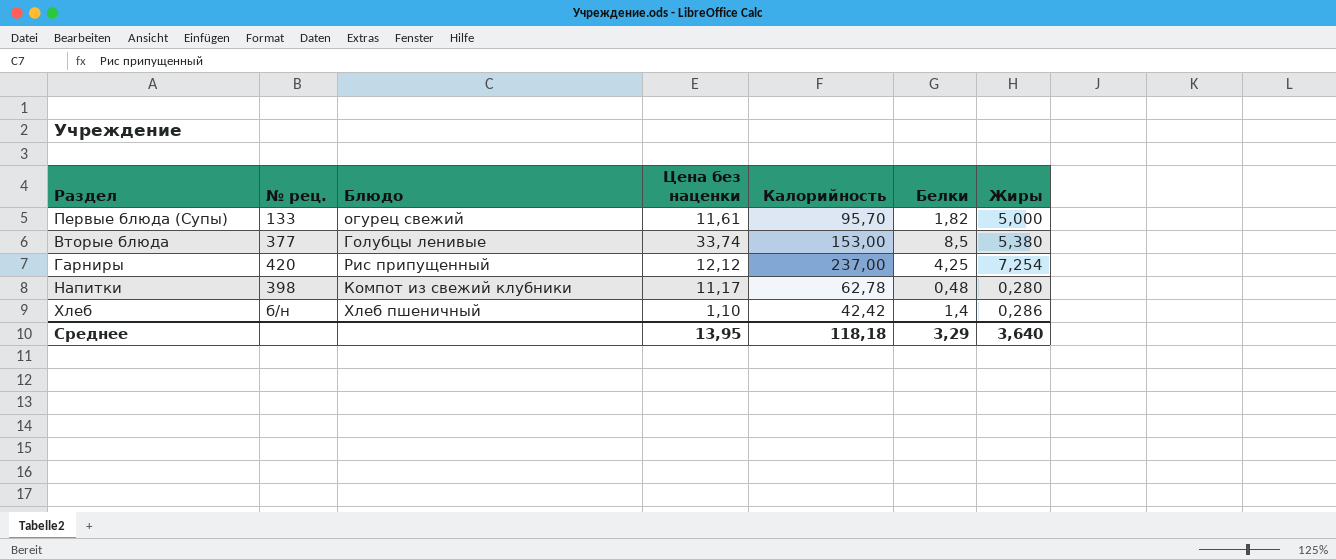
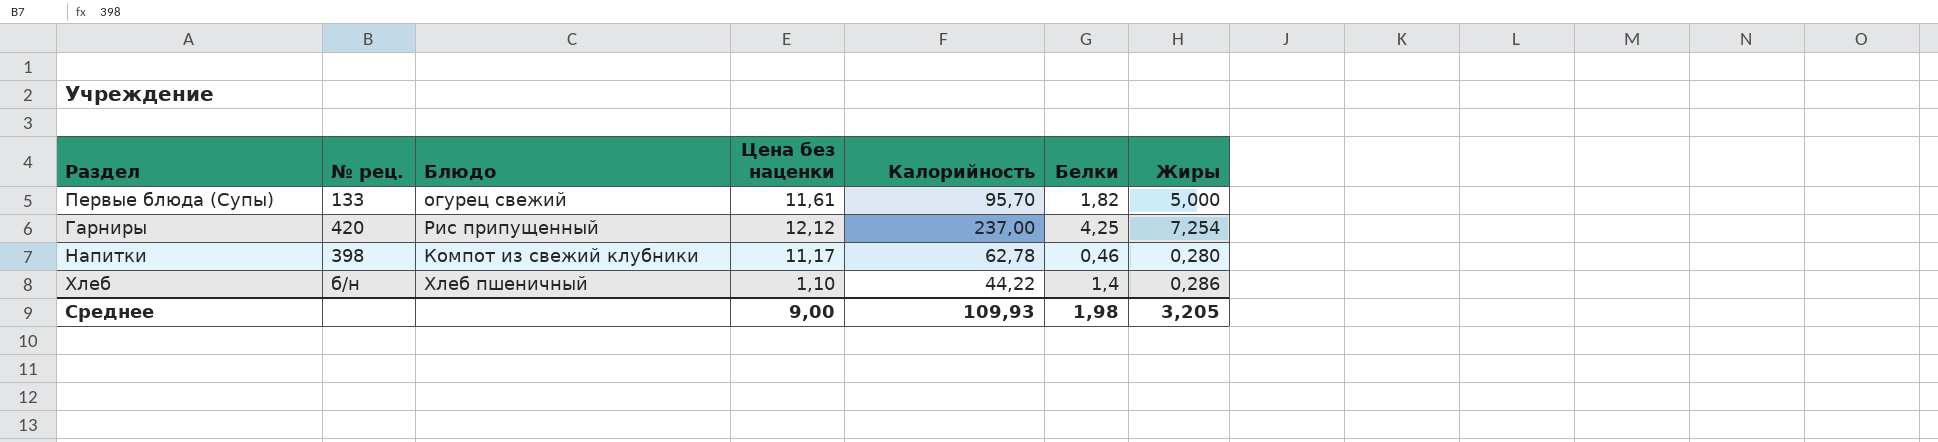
row Вторые блюда: 377 | Голубцы ленивые | 33,74 | 153,00 | 8,5 | 5,380 -> none
Напитки | Белки: 0,48 -> 0,46
Хлеб | Калорийность: 42,42 -> 44,22
Среднее | Цена без наценки: 13,95 -> 9,00
Среднее | Калорийность: 118,18 -> 109,93
Среднее | Белки: 3,29 -> 1,98
Среднее | Жиры: 3,640 -> 3,205

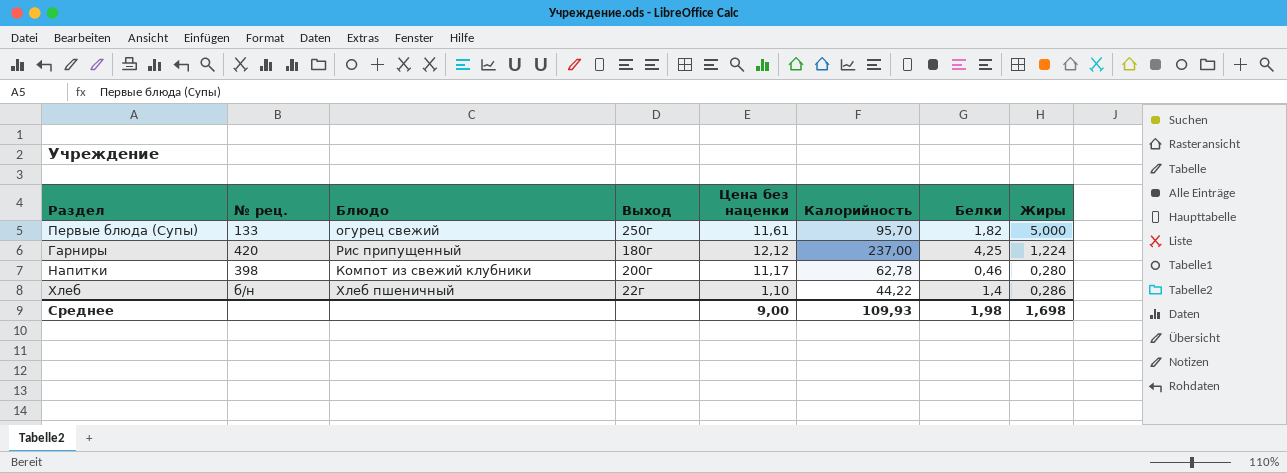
column Выход | position: none -> 4
Гарниры | Жиры: 7,254 -> 1,224
Среднее | Жиры: 3,205 -> 1,698

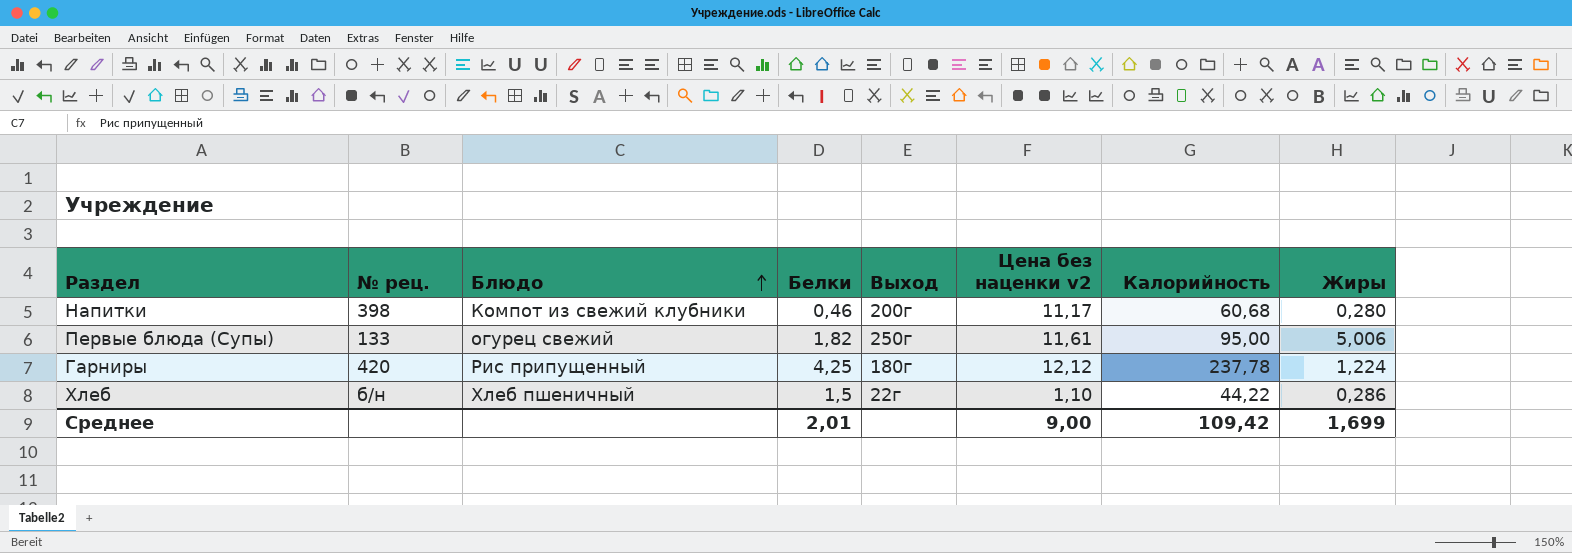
row order: none -> Блюдо ascending
column Белки | position: 7 -> 4
column name: Цена без наценки -> Цена без наценки v2
Напитки | Калорийность: 62,78 -> 60,68
Первые блюда (Супы) | Калорийность: 95,70 -> 95,00
Первые блюда (Супы) | Жиры: 5,000 -> 5,006
Гарниры | Калорийность: 237,00 -> 237,78
Хлеб | Белки: 1,4 -> 1,5
Среднее | Белки: 1,98 -> 2,01
Среднее | Калорийность: 109,93 -> 109,42
Среднее | Жиры: 1,698 -> 1,699

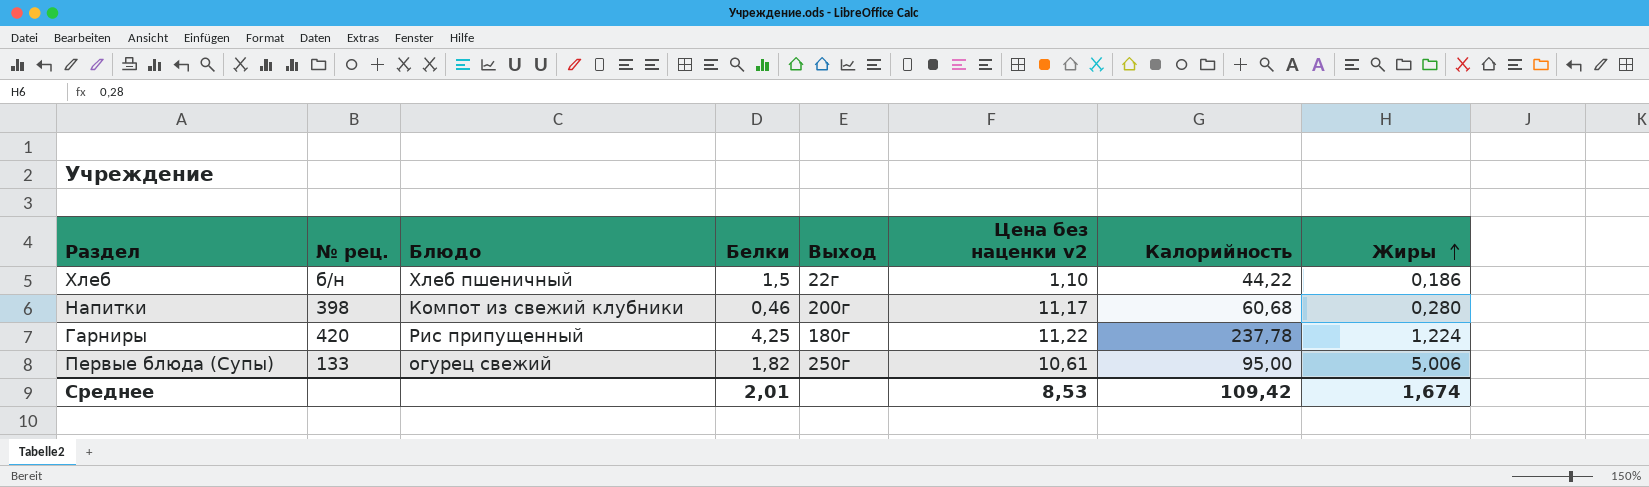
row order: Блюдо ascending -> Жиры ascending
Хлеб | Жиры: 0,286 -> 0,186
Гарниры | Цена без наценки v2: 12,12 -> 11,22
Первые блюда (Супы) | Цена без наценки v2: 11,61 -> 10,61
Среднее | Цена без наценки v2: 9,00 -> 8,53
Среднее | Жиры: 1,699 -> 1,674

